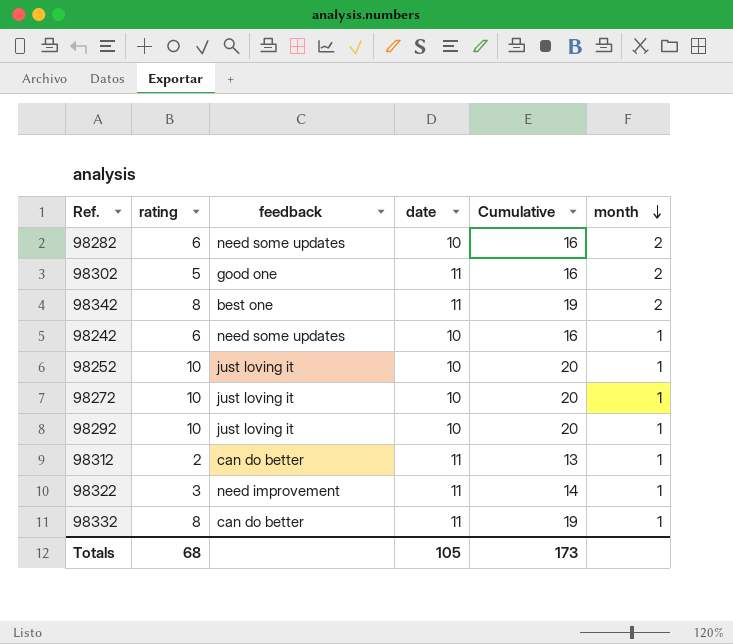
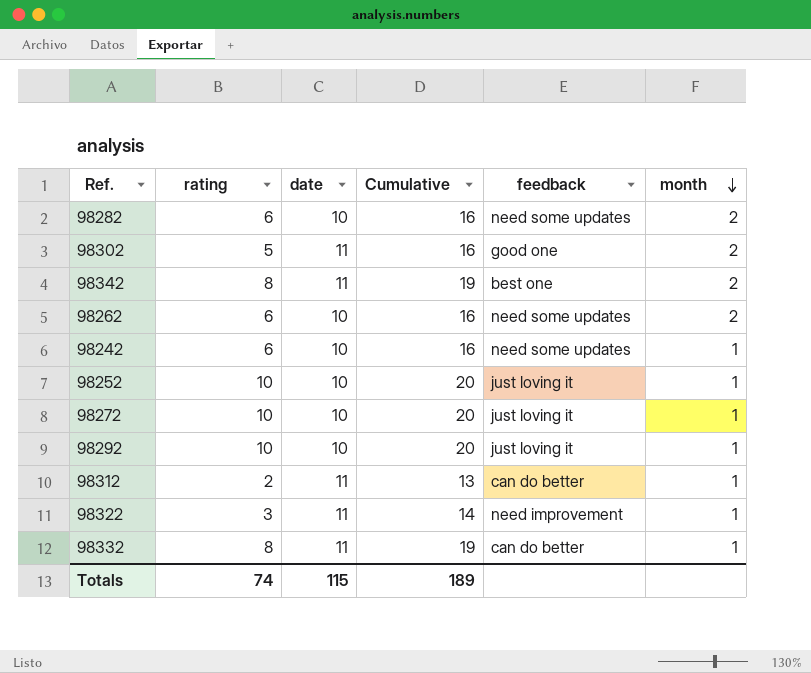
column feedback | position: 3 -> 5
row 98262: none -> 6 | 10 | 16 | need some updates | 2
Totals | rating: 68 -> 74
Totals | date: 105 -> 115
Totals | Cumulative: 173 -> 189

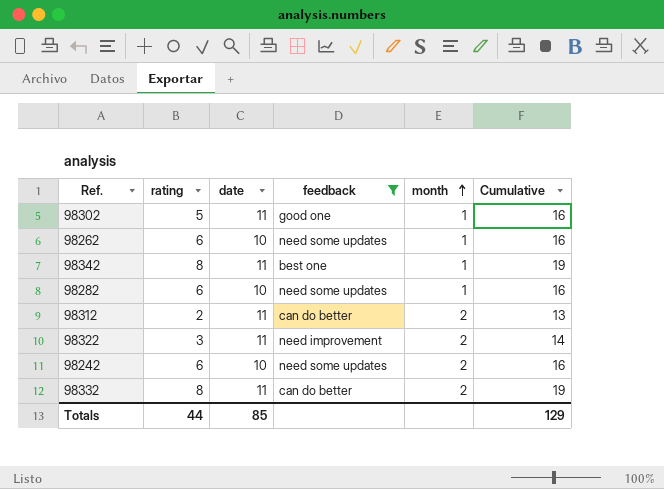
filter: none -> feedback != just loving it
row order: month descending -> month ascending
column Cumulative | position: 4 -> 6
98302 | month: 2 -> 1
98262 | month: 2 -> 1
98342 | month: 2 -> 1
98282 | month: 2 -> 1
98312 | month: 1 -> 2
98322 | month: 1 -> 2
98242 | month: 1 -> 2
98332 | month: 1 -> 2
Totals | rating: 74 -> 44
Totals | date: 115 -> 85
Totals | Cumulative: 189 -> 129

